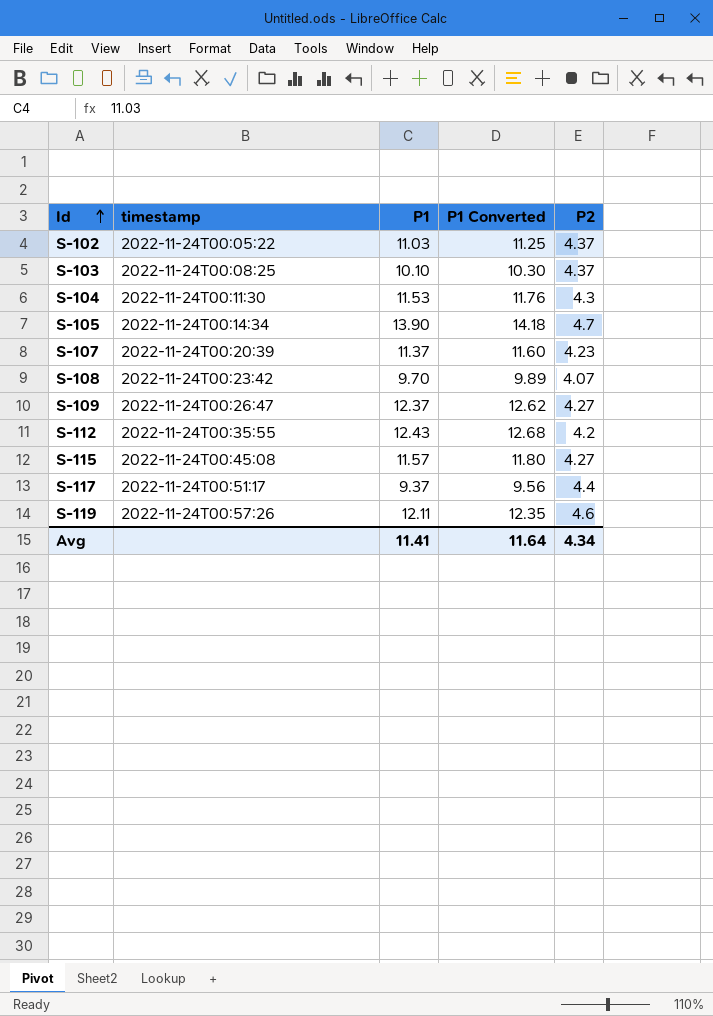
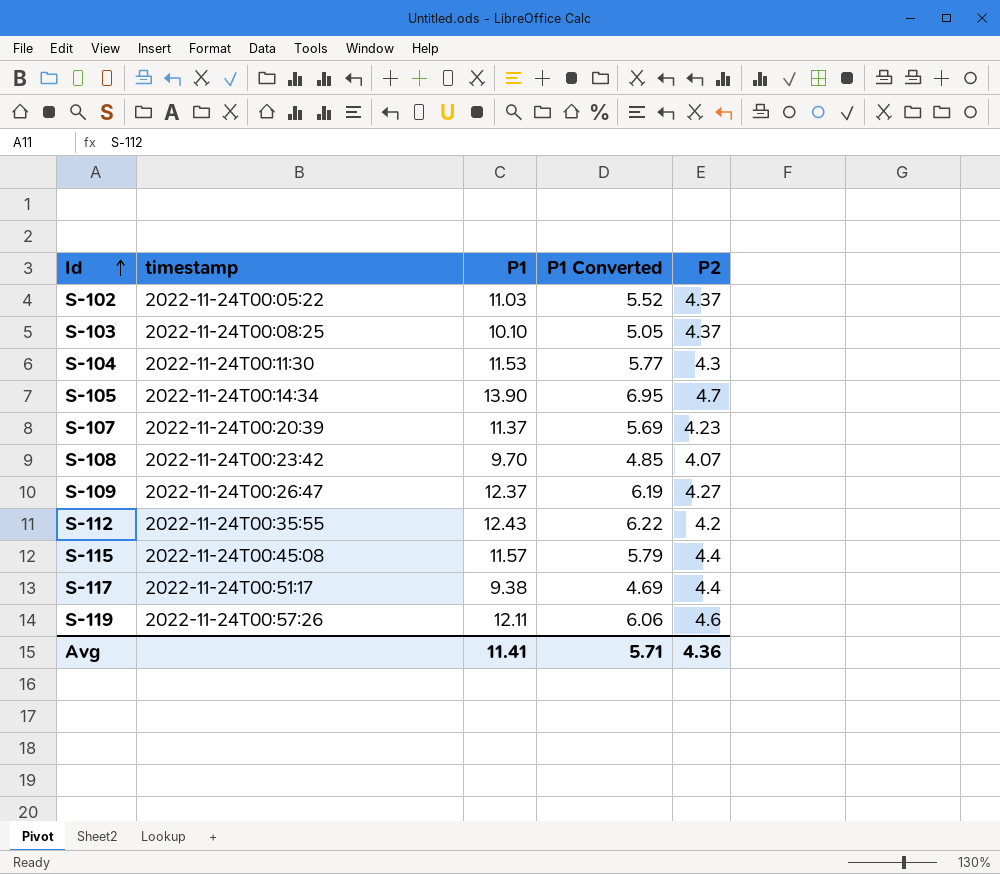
column P1 Converted | formula: [P1] * 1.02 -> [P1] * 0.5
S-115 | P2: 4.27 -> 4.4
S-117 | P1: 9.37 -> 9.38
Avg | P1 Converted: 11.64 -> 5.71
Avg | P2: 4.34 -> 4.36

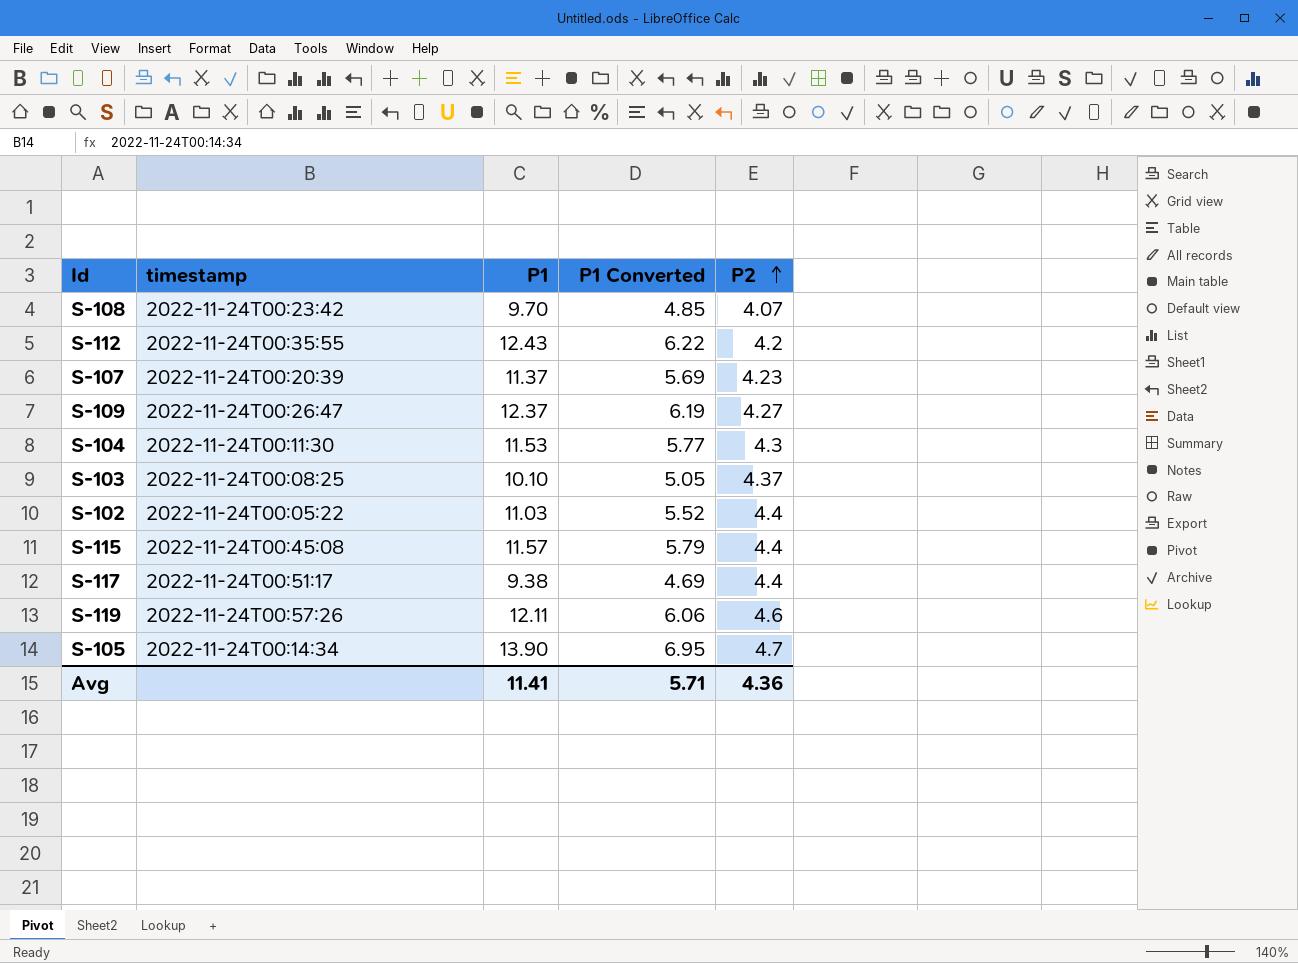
row order: Id ascending -> P2 ascending
S-102 | P2: 4.37 -> 4.4

